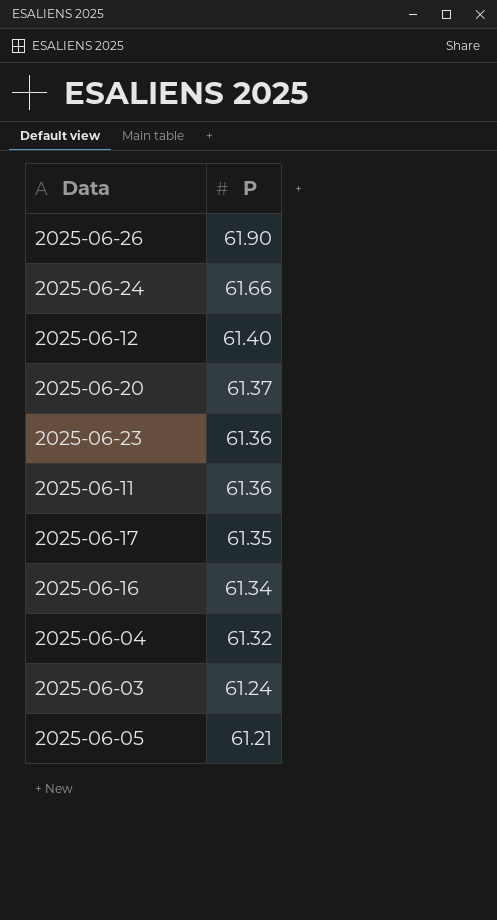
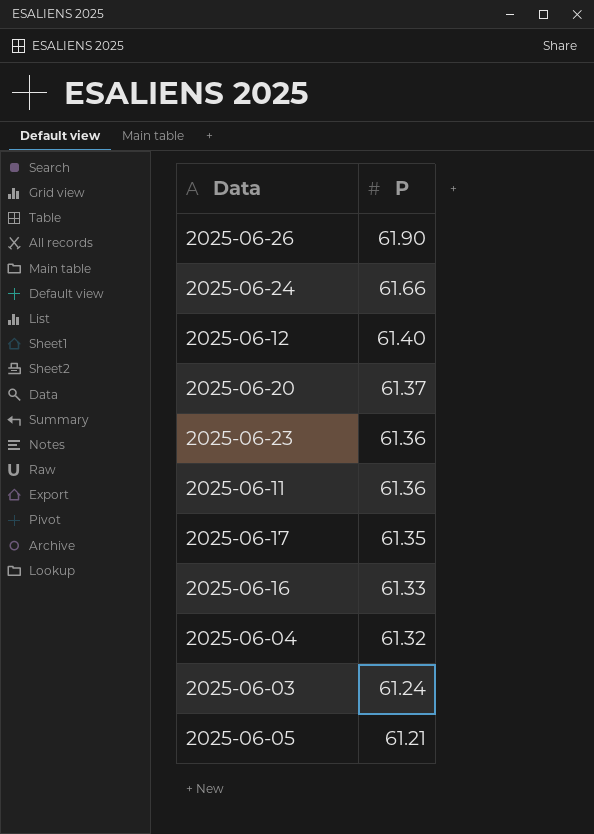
2025-06-16 | P: 61.34 -> 61.33

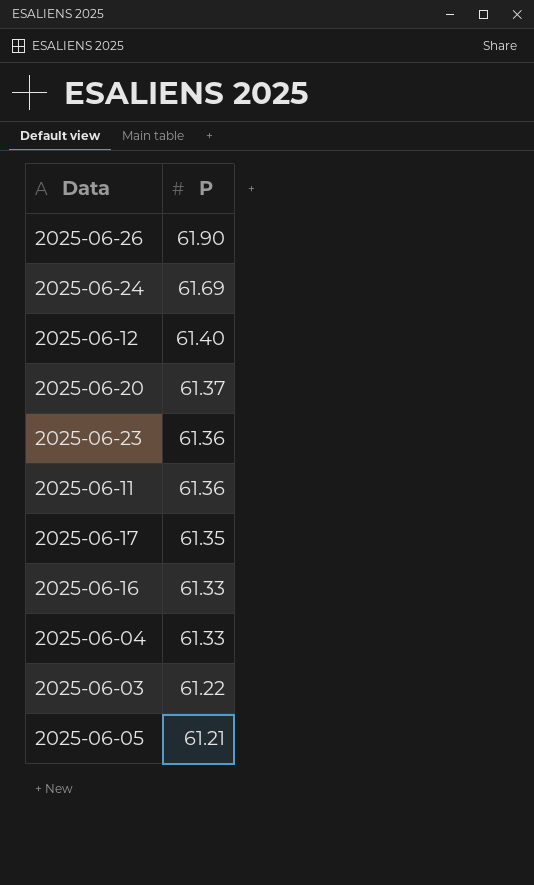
2025-06-24 | P: 61.66 -> 61.69
2025-06-04 | P: 61.32 -> 61.33
2025-06-03 | P: 61.24 -> 61.22

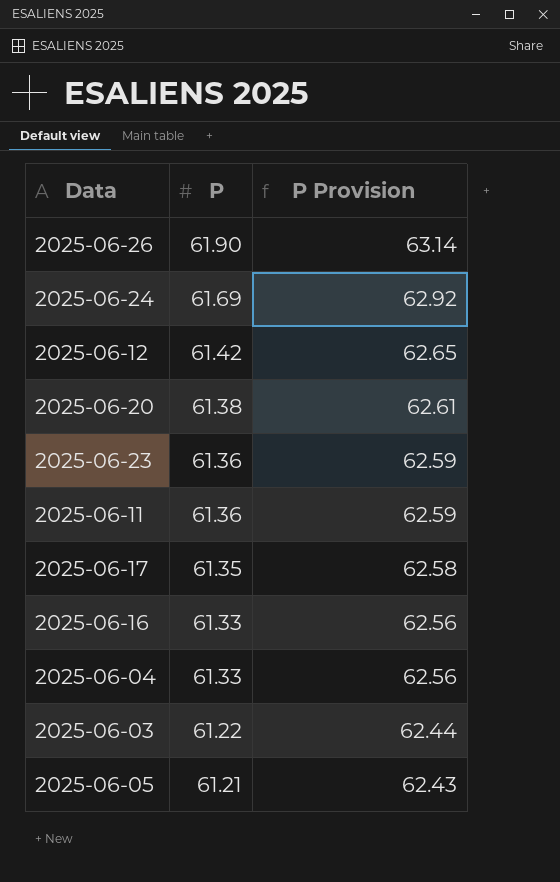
column P Provision | formula: none -> [P] * 1.02
2025-06-12 | P: 61.40 -> 61.42
2025-06-20 | P: 61.37 -> 61.38

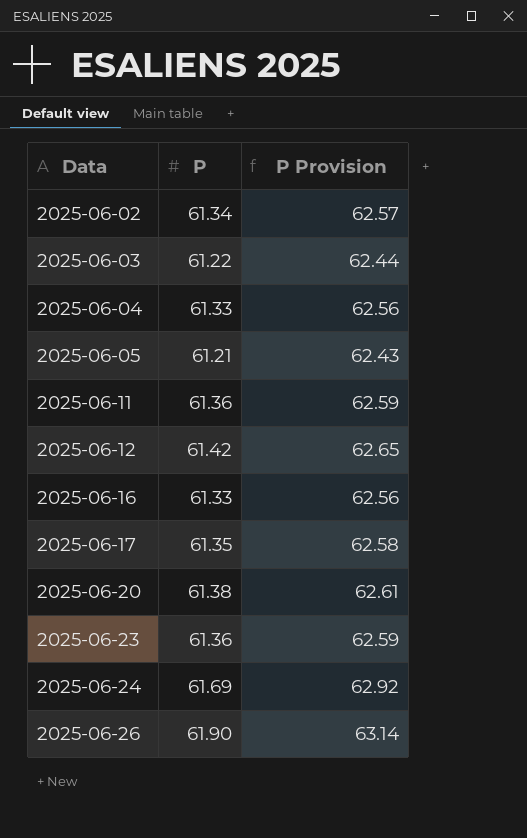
row order: P descending -> Data ascending
row 2025-06-02: none -> 61.34 | 62.57

